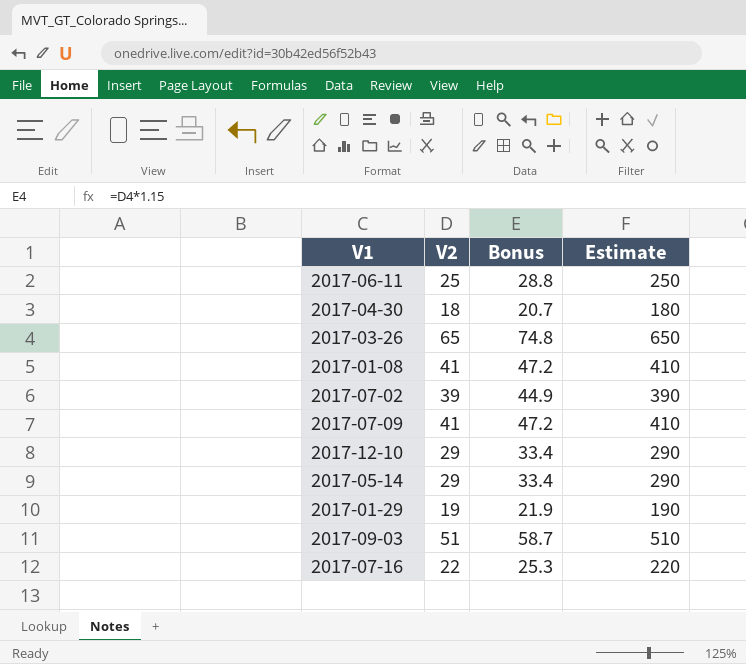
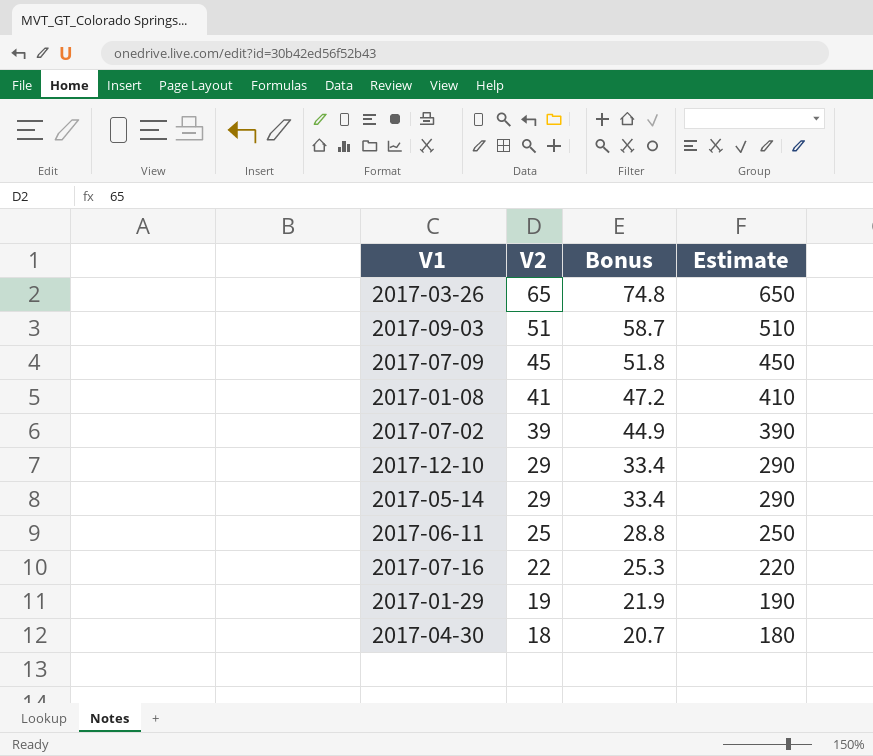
row order: none -> V2 descending
2017-07-09 | V2: 41 -> 45
2017-07-09 | Bonus: 47.2 -> 51.8
2017-07-09 | Estimate: 410 -> 450

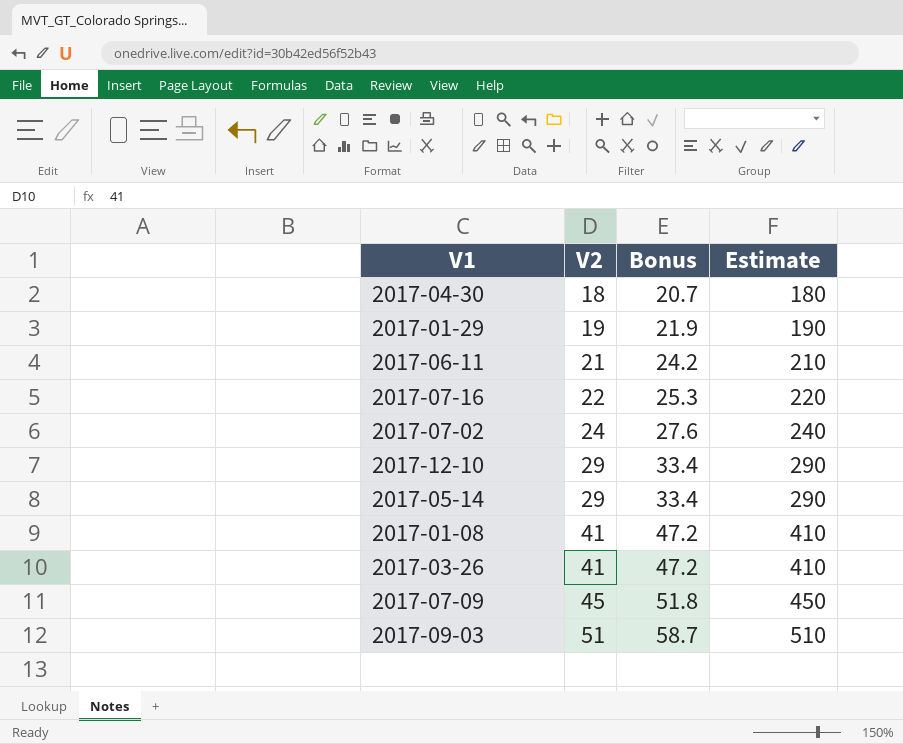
row order: V2 descending -> V2 ascending
2017-06-11 | V2: 25 -> 21
2017-06-11 | Bonus: 28.8 -> 24.2
2017-06-11 | Estimate: 250 -> 210
2017-07-02 | V2: 39 -> 24
2017-07-02 | Bonus: 44.9 -> 27.6
2017-07-02 | Estimate: 390 -> 240
2017-03-26 | V2: 65 -> 41
2017-03-26 | Bonus: 74.8 -> 47.2
2017-03-26 | Estimate: 650 -> 410

